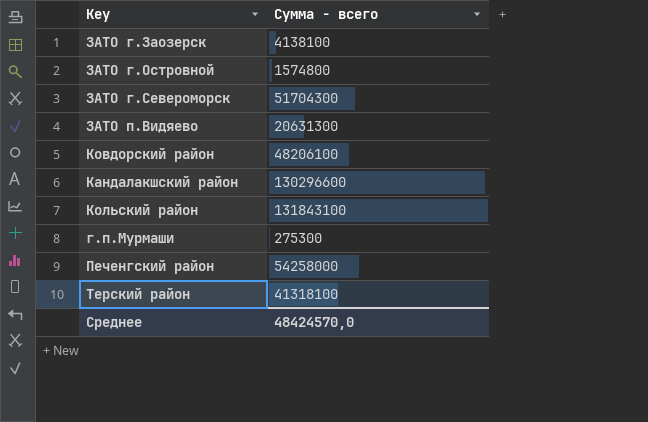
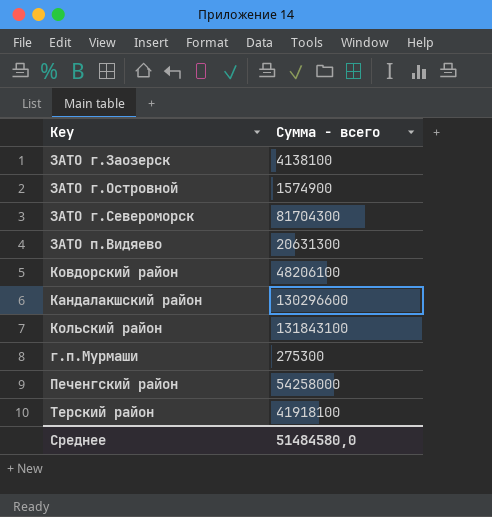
ЗАТО г.Островной | Сумма - всего: 1574800 -> 1574900
ЗАТО г.Североморск | Сумма - всего: 51704300 -> 81704300
Терский район | Сумма - всего: 41318100 -> 41918100
Среднее | Сумма - всего: 48424570,0 -> 51484580,0

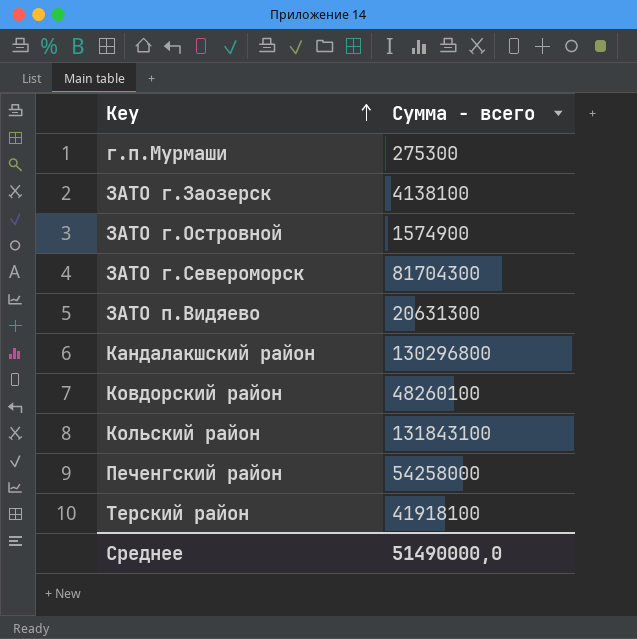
row order: none -> Key ascending
Кандалакшский район | Сумма - всего: 130296600 -> 130296800
Ковдорский район | Сумма - всего: 48206100 -> 48260100
Среднее | Сумма - всего: 51484580,0 -> 51490000,0

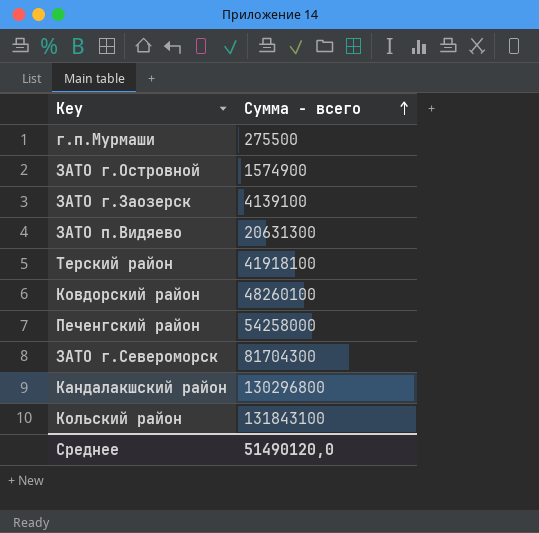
row order: Key ascending -> Сумма - всего ascending
г.п.Мурмаши | Сумма - всего: 275300 -> 275500
ЗАТО г.Заозерск | Сумма - всего: 4138100 -> 4139100
Среднее | Сумма - всего: 51490000,0 -> 51490120,0

